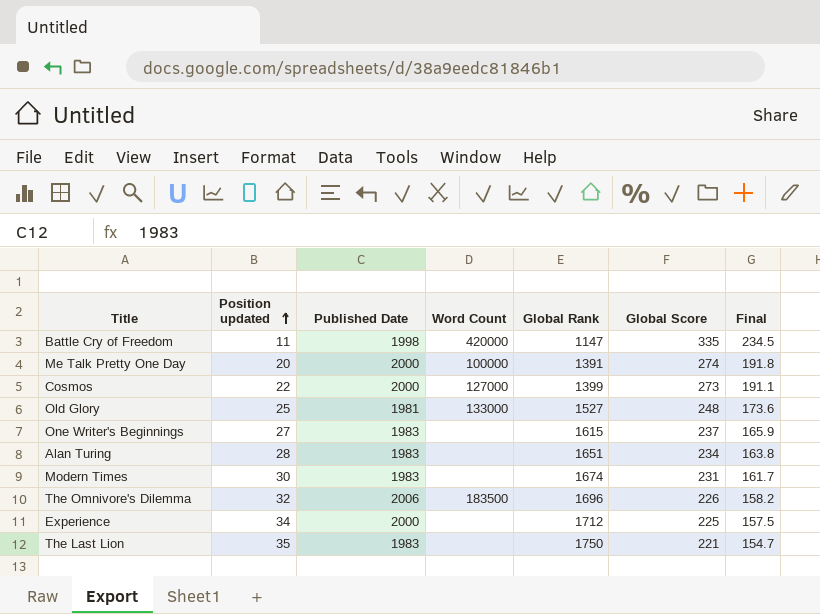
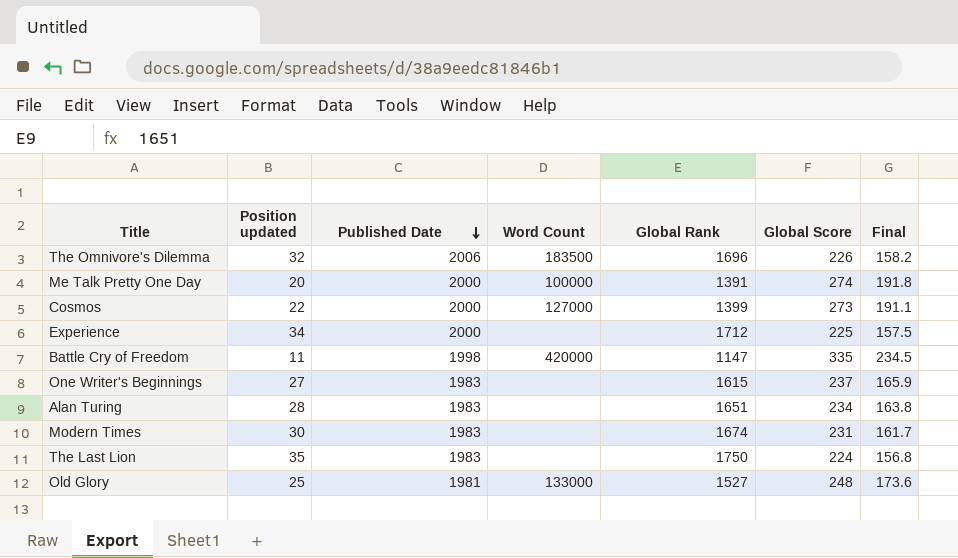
row order: Position updated ascending -> Published Date descending
The Last Lion | Global Score: 221 -> 224
The Last Lion | Final: 154.7 -> 156.8

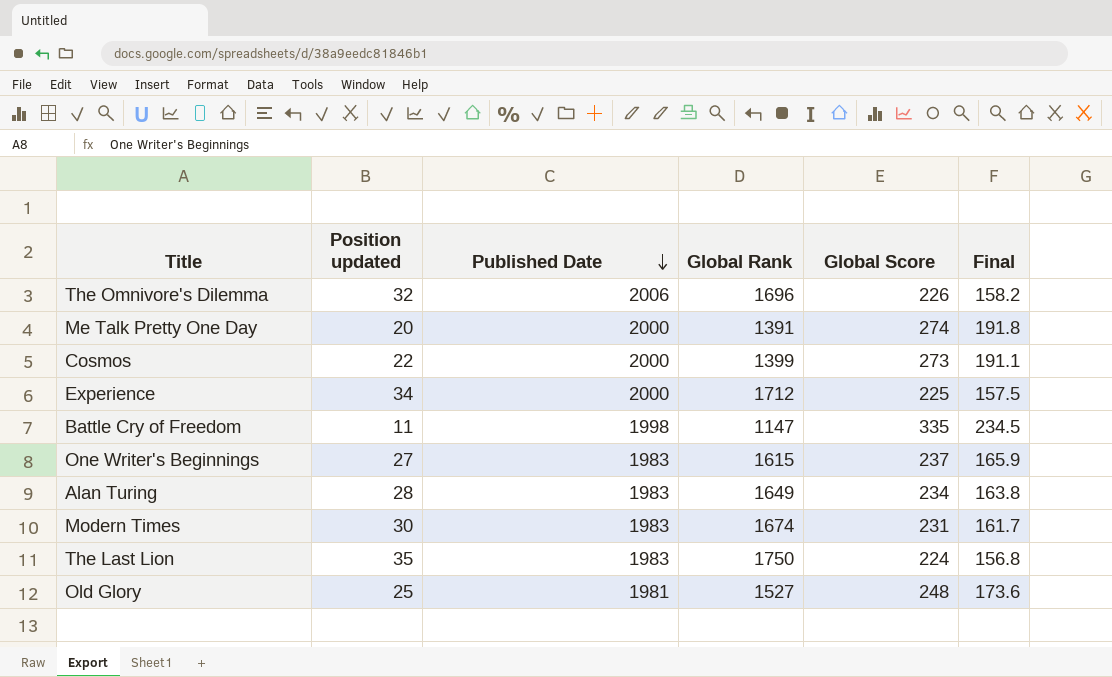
column Word Count | position: 4 -> none
Alan Turing | Global Rank: 1651 -> 1649

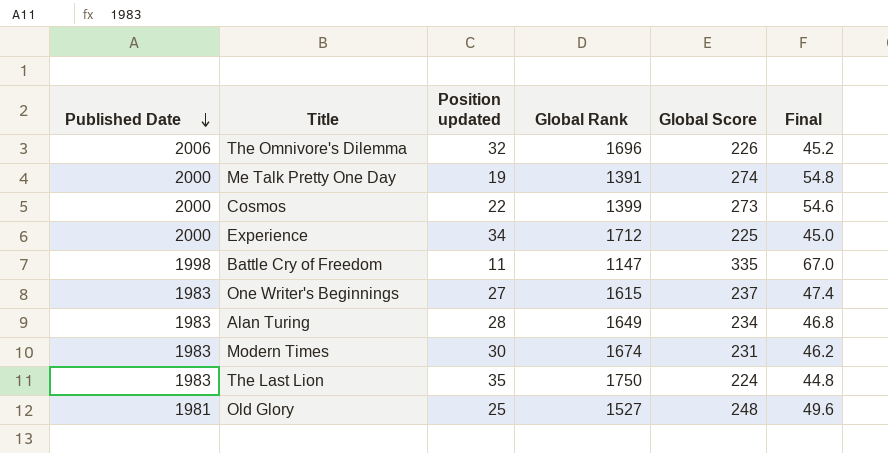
column Published Date | position: 3 -> 1
column Final | formula: [Global Score] * 0.7 -> [Global Score] * 0.2
Me Talk Pretty One Day | Position updated: 20 -> 19

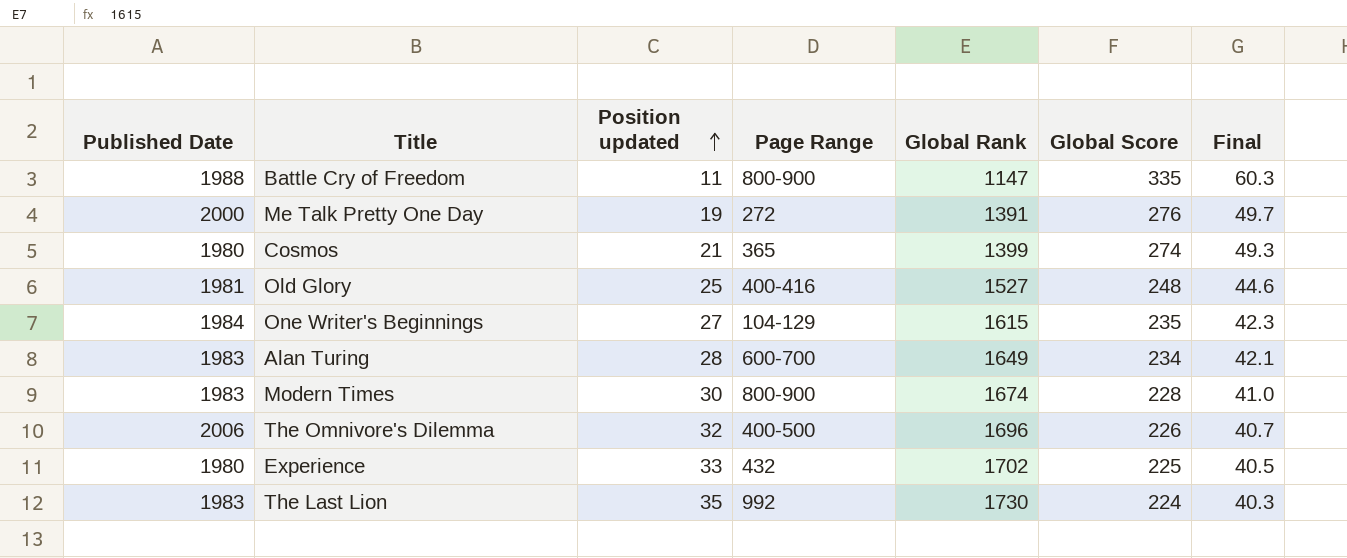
row order: Published Date descending -> Position updated ascending
column Page Range | position: none -> 4
column Final | formula: [Global Score] * 0.2 -> [Global Score] * 0.18
Battle Cry of Freedom | Published Date: 1998 -> 1988
Me Talk Pretty One Day | Global Score: 274 -> 276
Cosmos | Published Date: 2000 -> 1980
Cosmos | Position updated: 22 -> 21
Cosmos | Global Score: 273 -> 274
One Writer's Beginnings | Published Date: 1983 -> 1984
One Writer's Beginnings | Global Score: 237 -> 235
Modern Times | Global Score: 231 -> 228
Experience | Published Date: 2000 -> 1980
Experience | Position updated: 34 -> 33
Experience | Global Rank: 1712 -> 1702
The Last Lion | Global Rank: 1750 -> 1730

